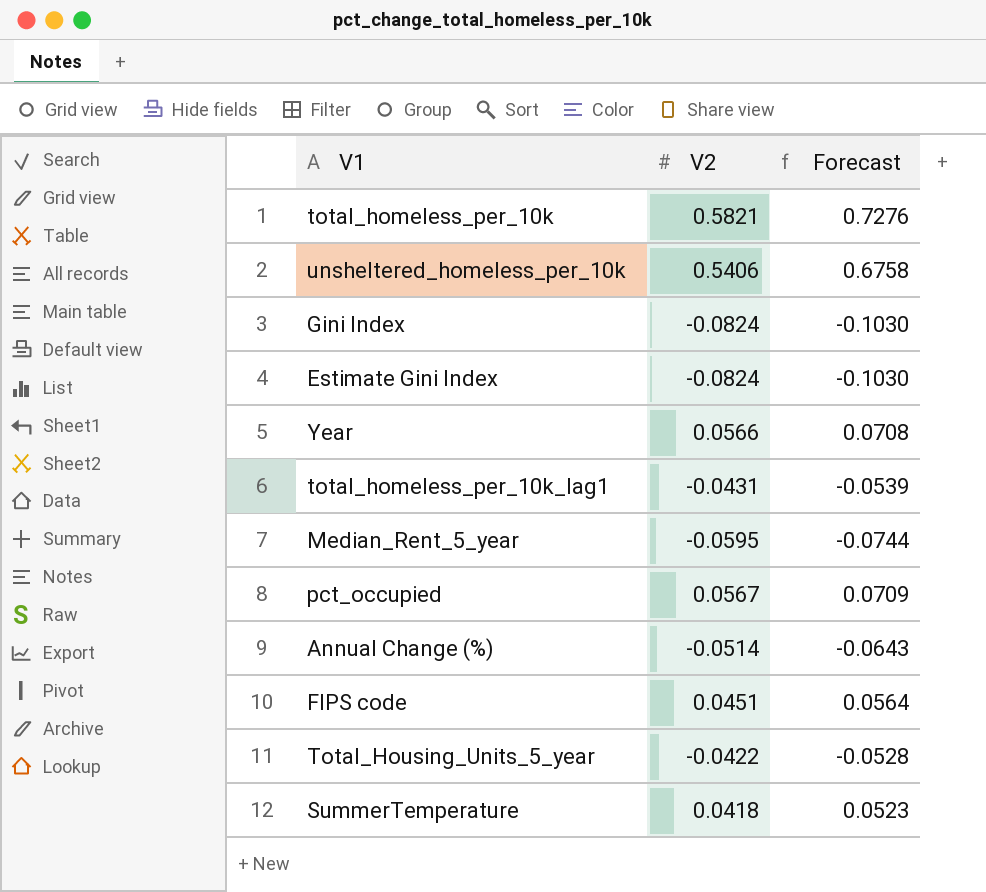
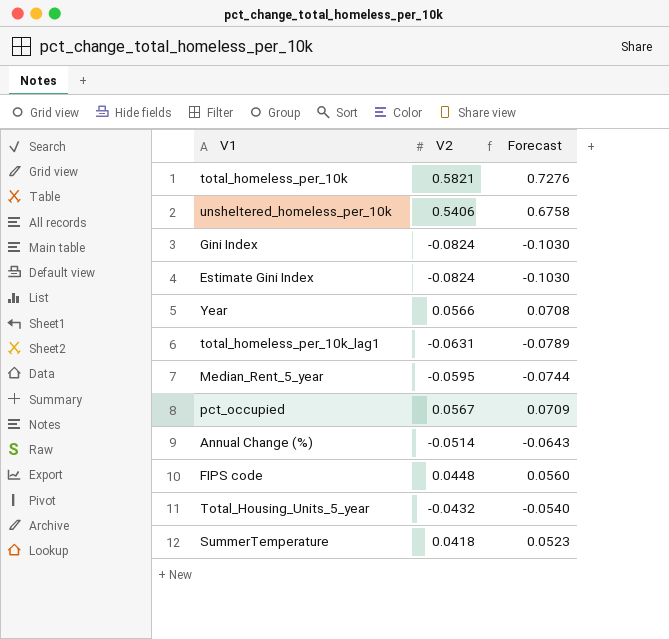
total_homeless_per_10k_lag1 | V2: -0.0431 -> -0.0631
total_homeless_per_10k_lag1 | Forecast: -0.0539 -> -0.0789
FIPS code | V2: 0.0451 -> 0.0448
FIPS code | Forecast: 0.0564 -> 0.0560
Total_Housing_Units_5_year | V2: -0.0422 -> -0.0432
Total_Housing_Units_5_year | Forecast: -0.0528 -> -0.0540

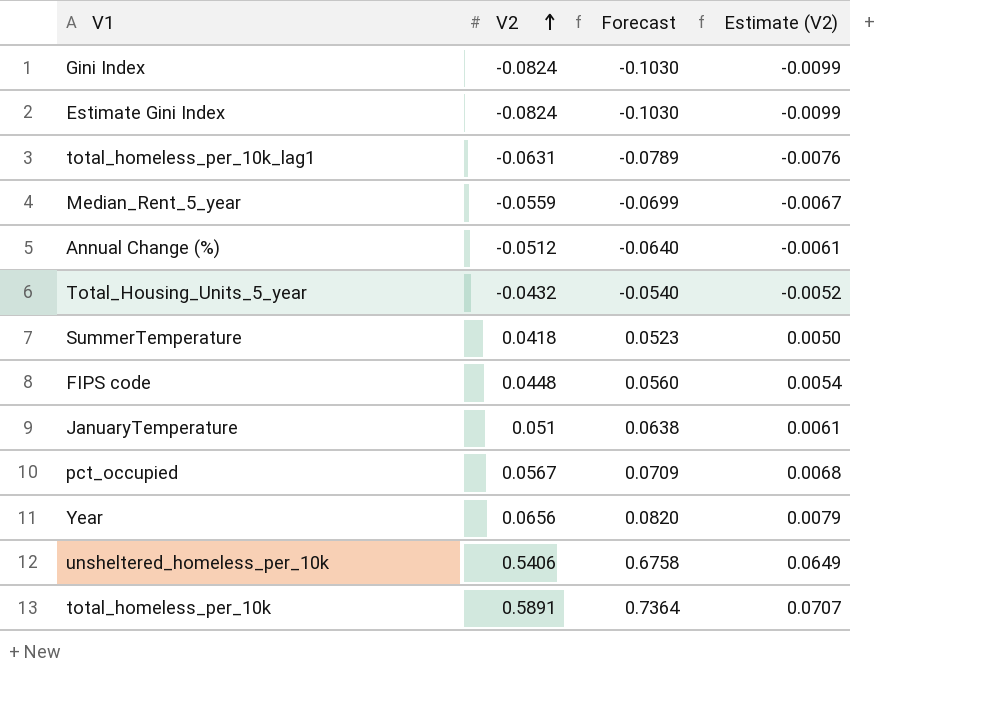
row order: none -> V2 ascending
column Estimate (V2) | formula: none -> [V2] * 0.12
Median_Rent_5_year | V2: -0.0595 -> -0.0559
Median_Rent_5_year | Forecast: -0.0744 -> -0.0699
Annual Change (%) | V2: -0.0514 -> -0.0512
Annual Change (%) | Forecast: -0.0643 -> -0.0640
row JanuaryTemperature: none -> 0.051 | 0.0638 | 0.0061
Year | V2: 0.0566 -> 0.0656
Year | Forecast: 0.0708 -> 0.0820
total_homeless_per_10k | V2: 0.5821 -> 0.5891
total_homeless_per_10k | Forecast: 0.7276 -> 0.7364

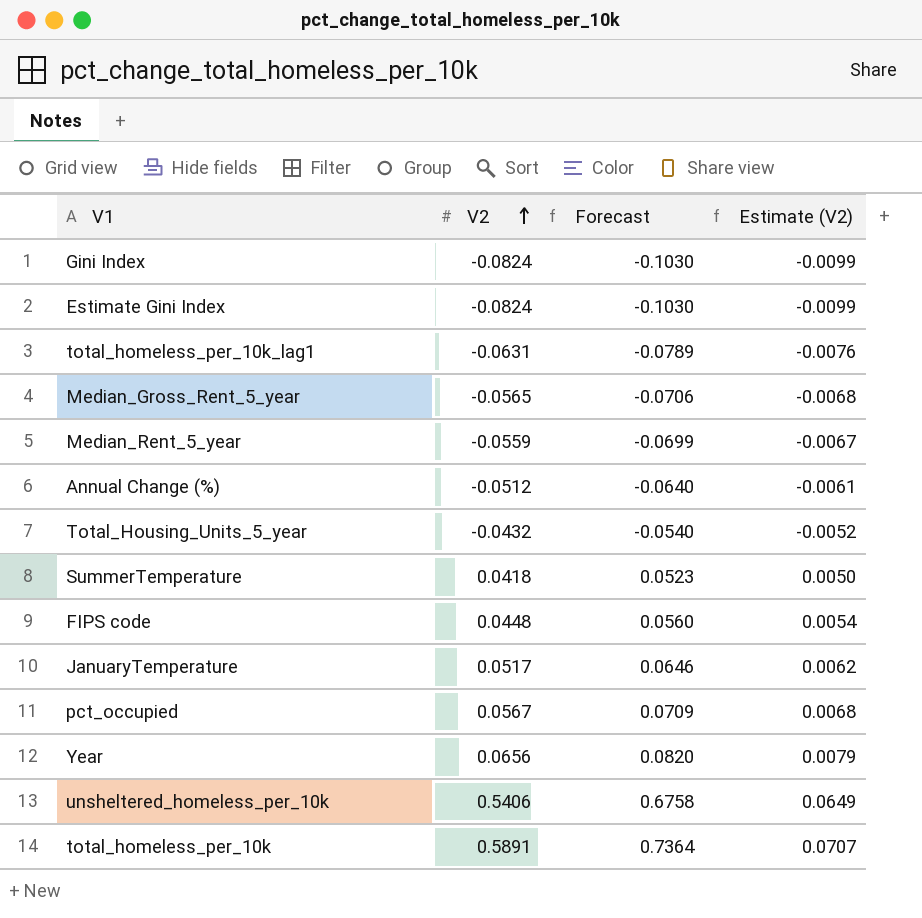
row Median_Gross_Rent_5_year: none -> -0.0565 | -0.0706 | -0.0068
JanuaryTemperature | V2: 0.051 -> 0.0517
JanuaryTemperature | Forecast: 0.0638 -> 0.0646
JanuaryTemperature | Estimate (V2): 0.0061 -> 0.0062

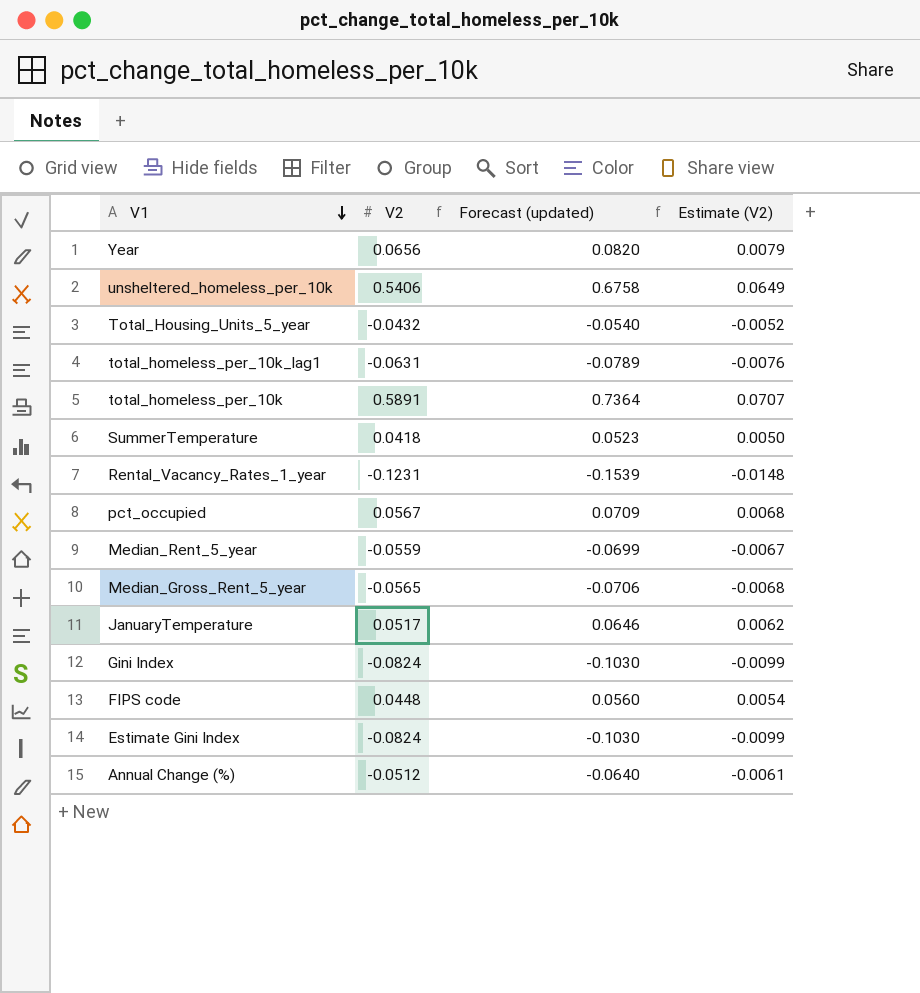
row order: V2 ascending -> V1 descending
column name: Forecast -> Forecast (updated)
row Rental_Vacancy_Rates_1_year: none -> -0.1231 | -0.1539 | -0.0148

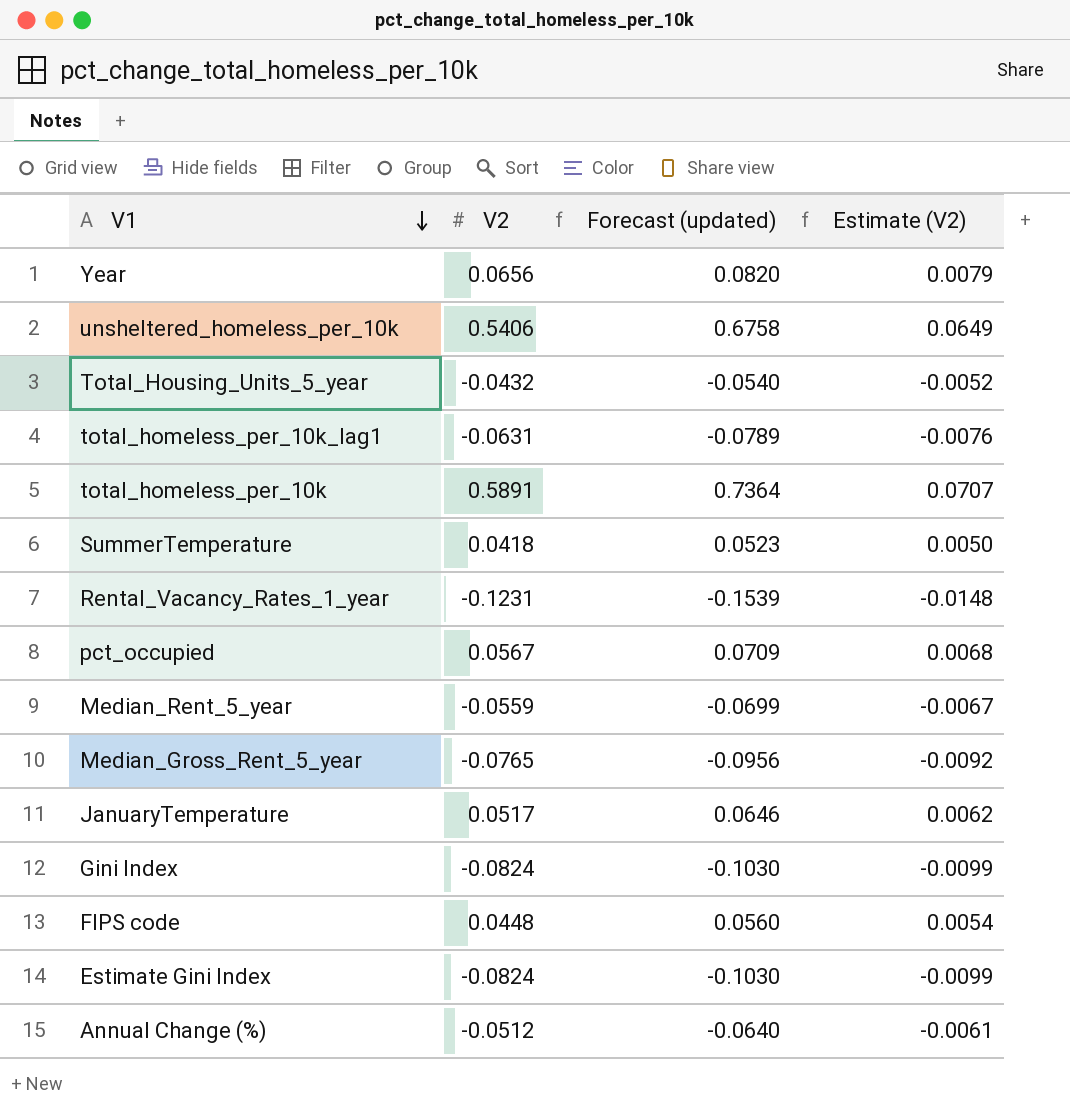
Median_Gross_Rent_5_year | V2: -0.0565 -> -0.0765
Median_Gross_Rent_5_year | Forecast (updated): -0.0706 -> -0.0956
Median_Gross_Rent_5_year | Estimate (V2): -0.0068 -> -0.0092

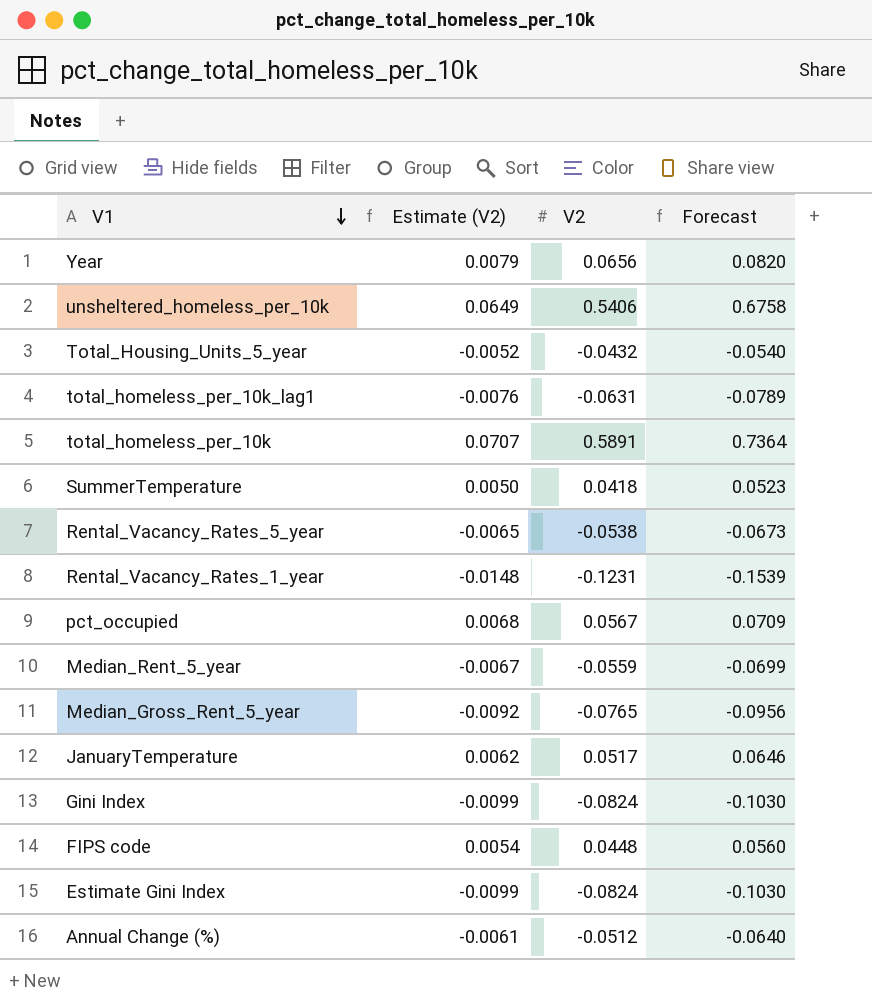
column Estimate (V2) | position: 4 -> 2
column name: Forecast (updated) -> Forecast
row Rental_Vacancy_Rates_5_year: none -> -0.0065 | -0.0538 | -0.0673

